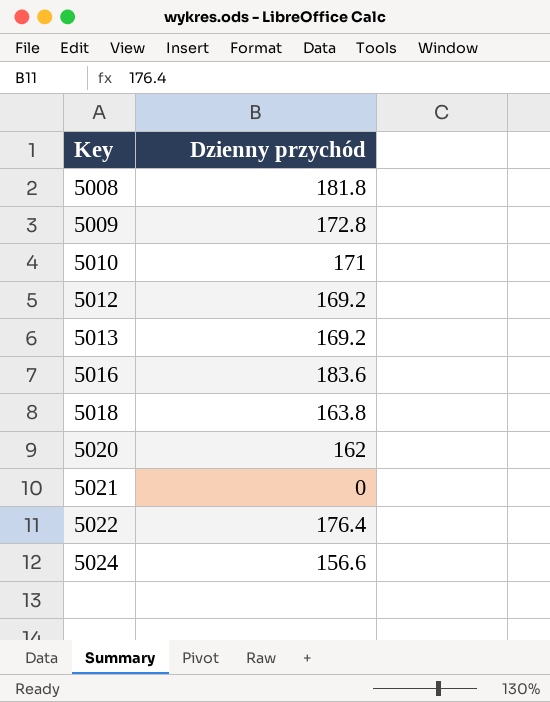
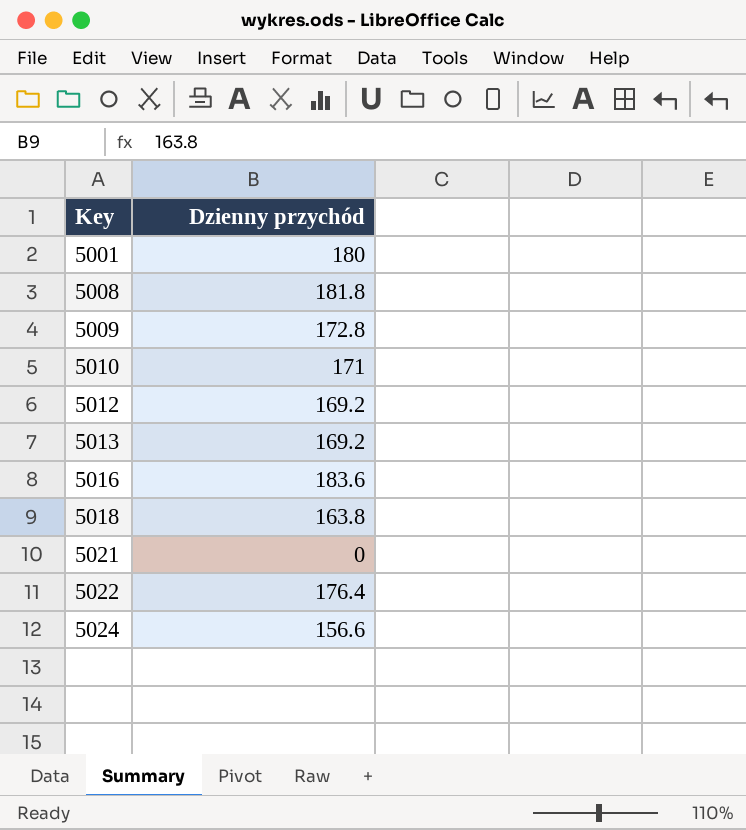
row 5020: 162 -> none
row 5001: none -> 180

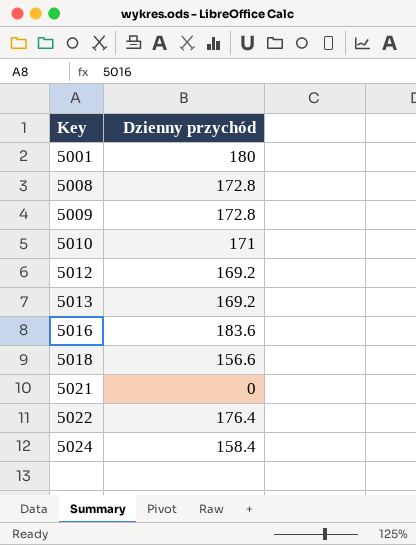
5008 | Dzienny przychód: 181.8 -> 172.8
5018 | Dzienny przychód: 163.8 -> 156.6
5024 | Dzienny przychód: 156.6 -> 158.4

